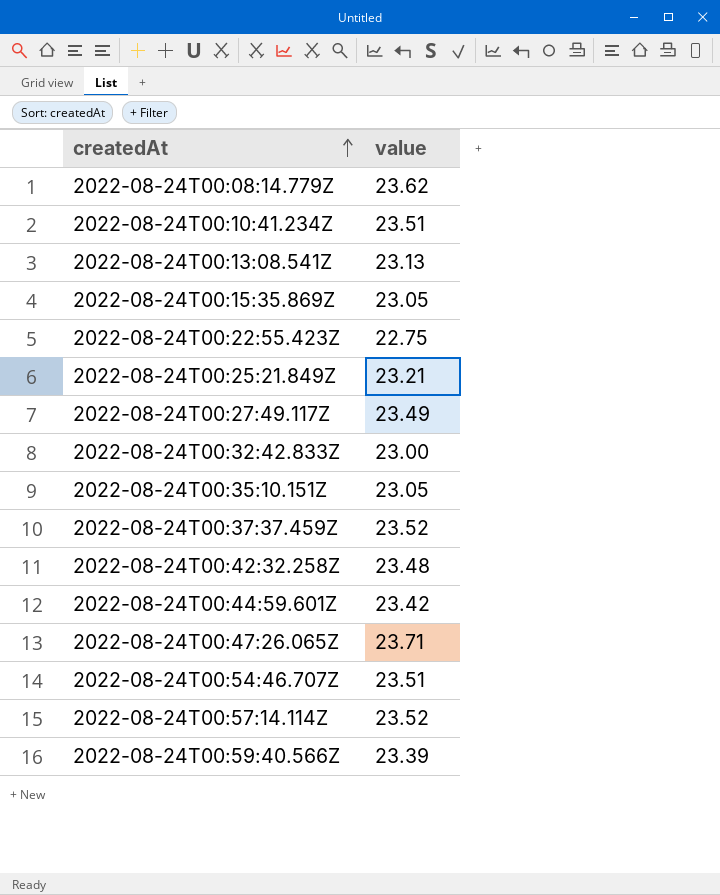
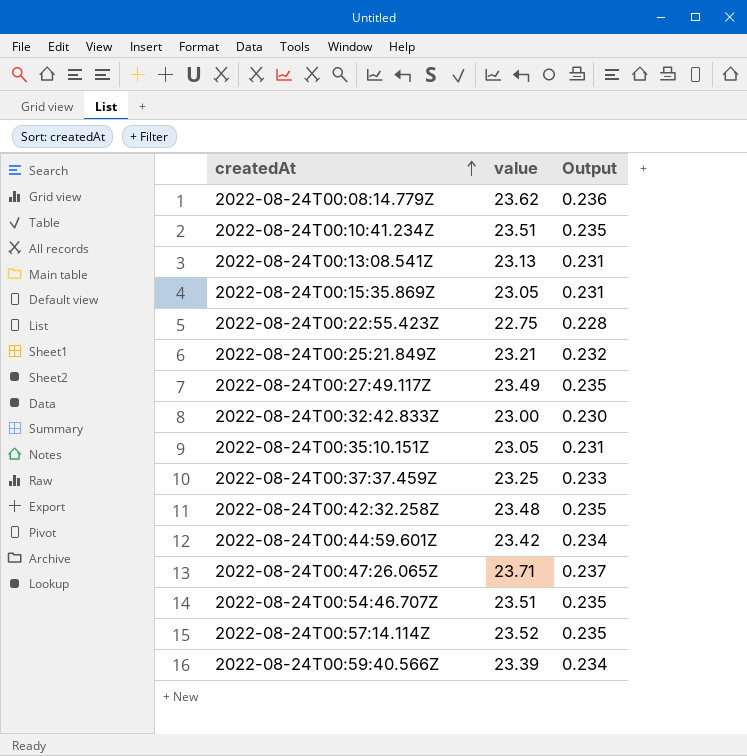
column Output | formula: none -> [value] * 0.01
2022-08-24T00:37:37.459Z | value: 23.52 -> 23.25

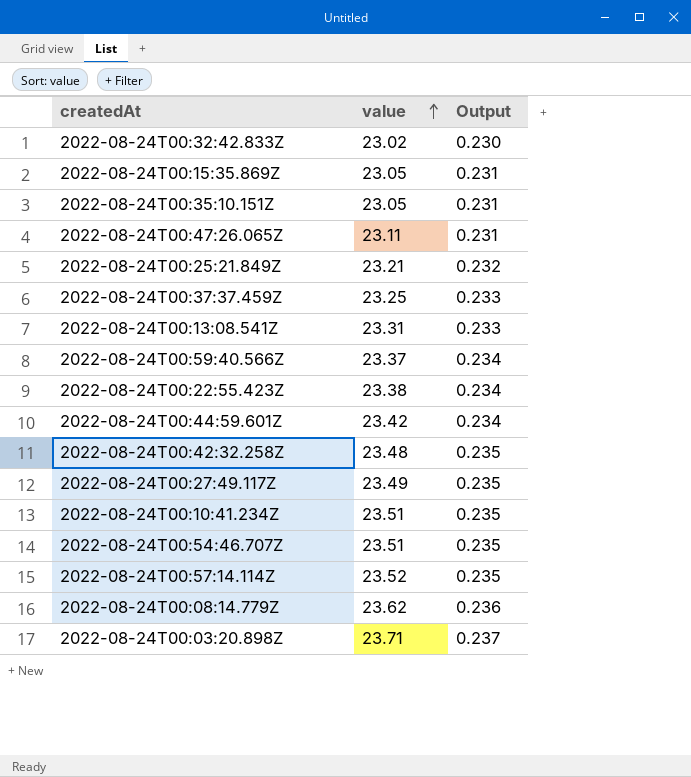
row order: createdAt ascending -> value ascending
2022-08-24T00:32:42.833Z | value: 23.00 -> 23.02
2022-08-24T00:47:26.065Z | value: 23.71 -> 23.11
2022-08-24T00:47:26.065Z | Output: 0.237 -> 0.231
2022-08-24T00:13:08.541Z | value: 23.13 -> 23.31
2022-08-24T00:13:08.541Z | Output: 0.231 -> 0.233
2022-08-24T00:59:40.566Z | value: 23.39 -> 23.37
2022-08-24T00:22:55.423Z | value: 22.75 -> 23.38
2022-08-24T00:22:55.423Z | Output: 0.228 -> 0.234
row 2022-08-24T00:03:20.898Z: none -> 23.71 | 0.237

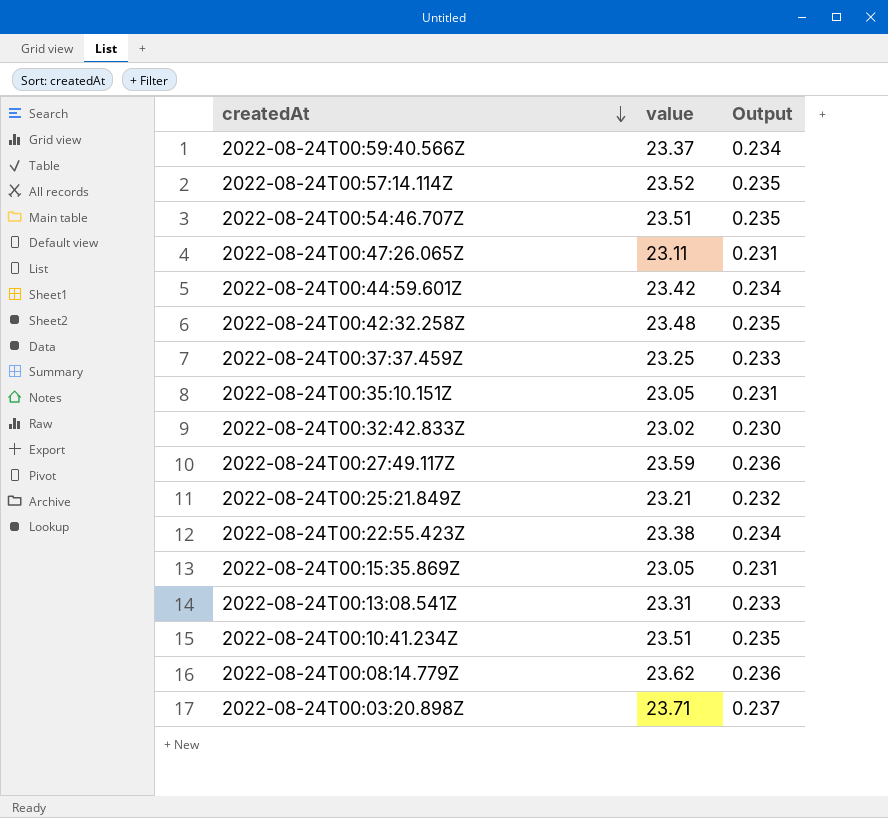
row order: value ascending -> createdAt descending
2022-08-24T00:27:49.117Z | value: 23.49 -> 23.59
2022-08-24T00:27:49.117Z | Output: 0.235 -> 0.236

